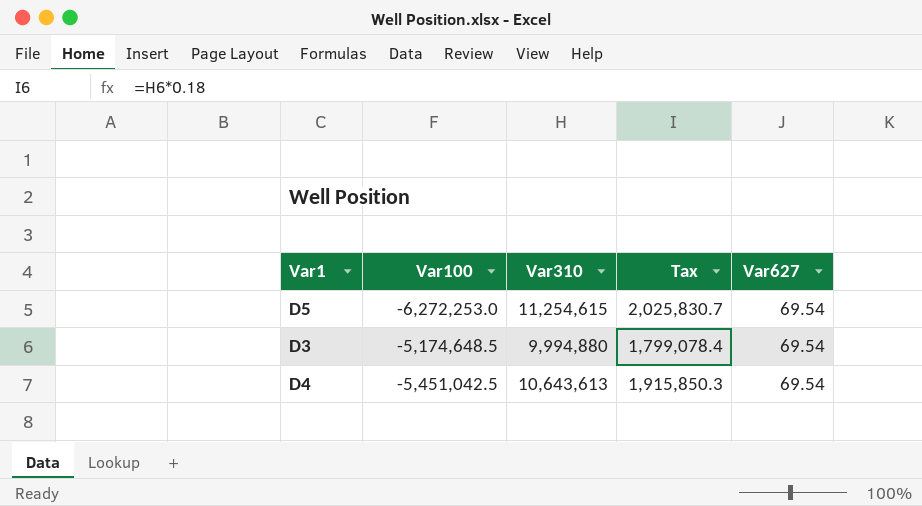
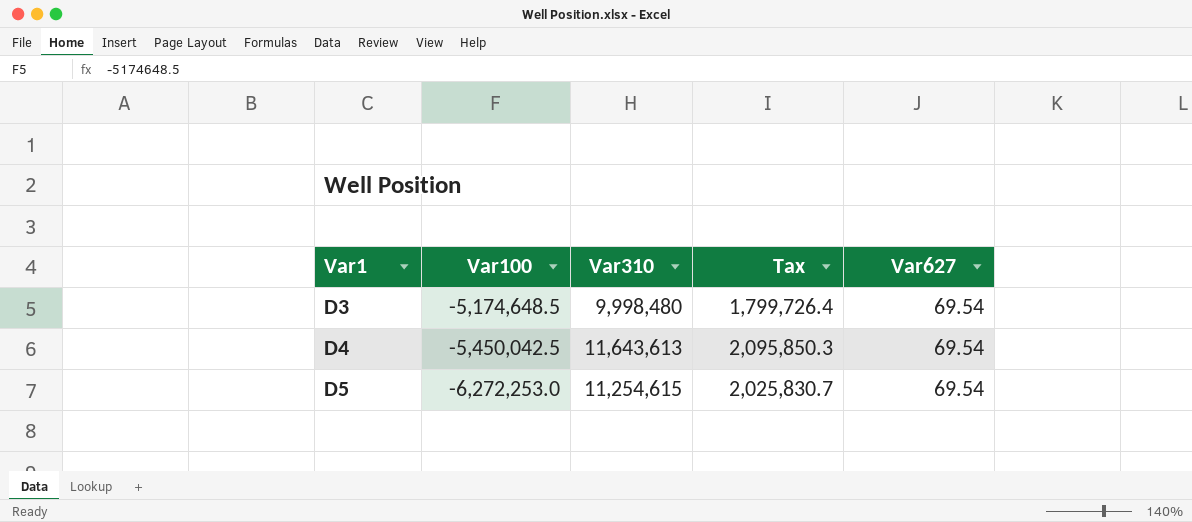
row order: none -> Var1 ascending
D3 | Var310: 9,994,880 -> 9,998,480
D3 | Tax: 1,799,078.4 -> 1,799,726.4
D4 | Var100: -5,451,042.5 -> -5,450,042.5
D4 | Var310: 10,643,613 -> 11,643,613
D4 | Tax: 1,915,850.3 -> 2,095,850.3

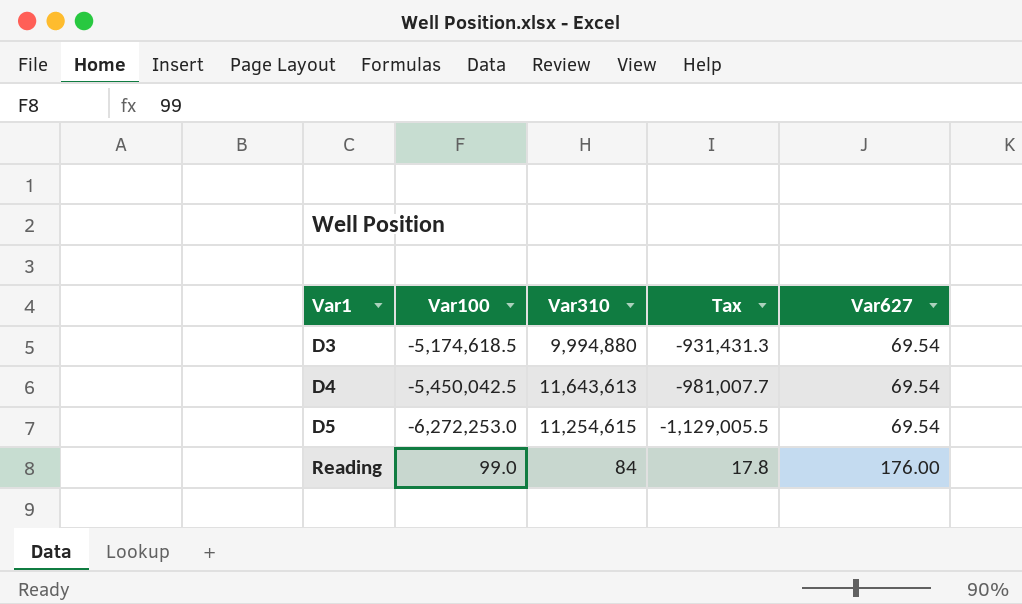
column Tax | formula: [Var310] * 0.18 -> [Var100] * 0.18
D3 | Var100: -5,174,648.5 -> -5,174,618.5
D3 | Var310: 9,998,480 -> 9,994,880
row Reading: none -> 99.0 | 84 | 17.8 | 176.00

